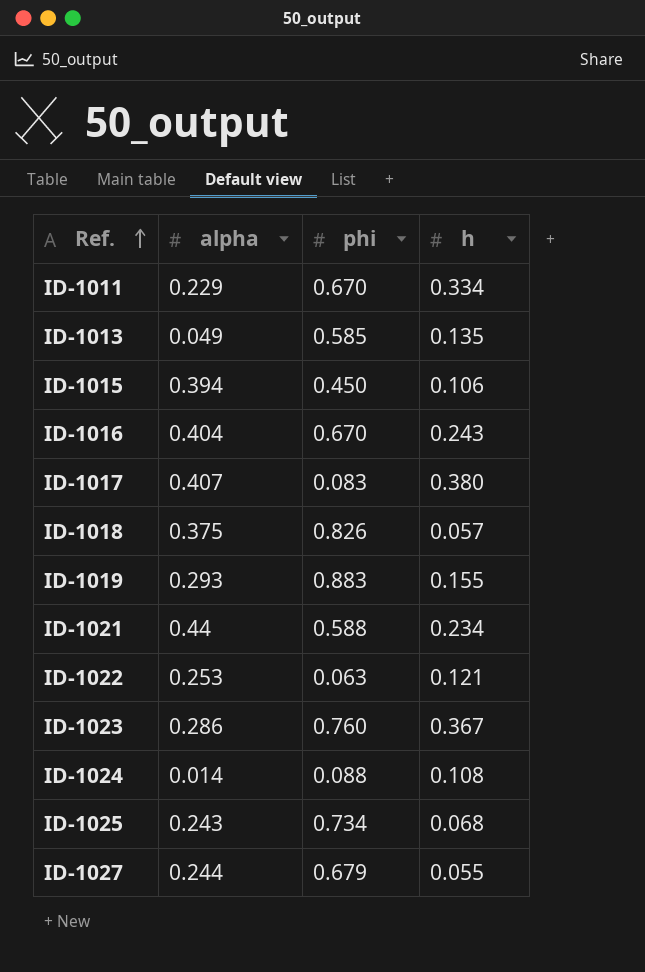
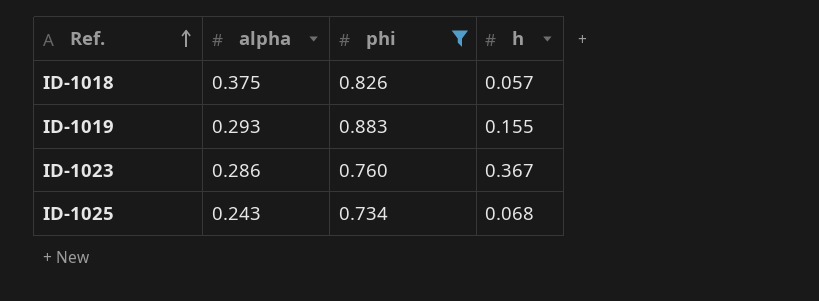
filter: none -> phi >= 0.734

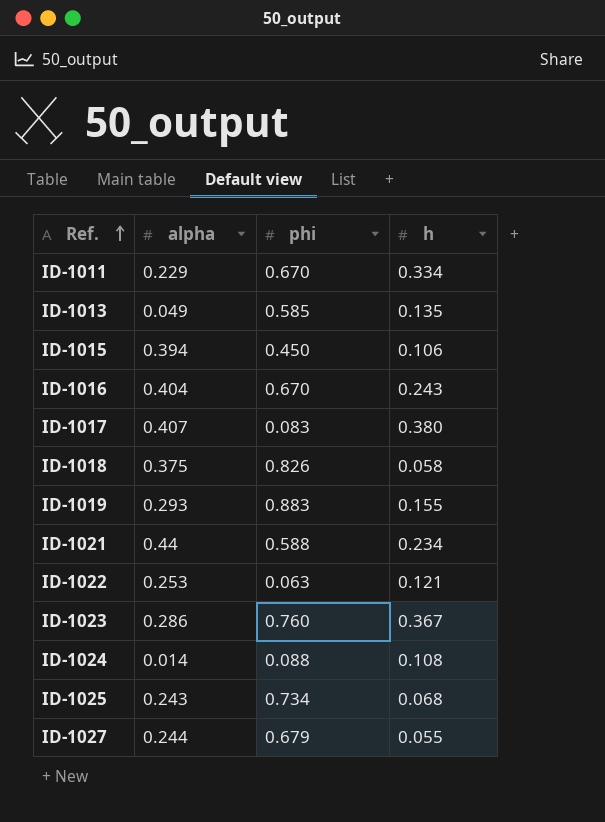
filter: phi >= 0.734 -> none
ID-1018 | h: 0.057 -> 0.058

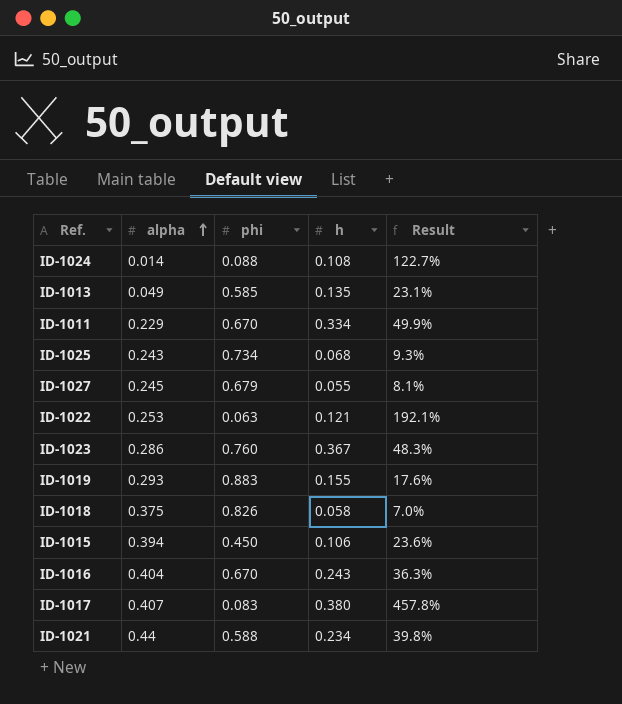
row order: Ref. ascending -> alpha ascending
column Result | formula: none -> [h] / [phi]
ID-1027 | alpha: 0.244 -> 0.245

